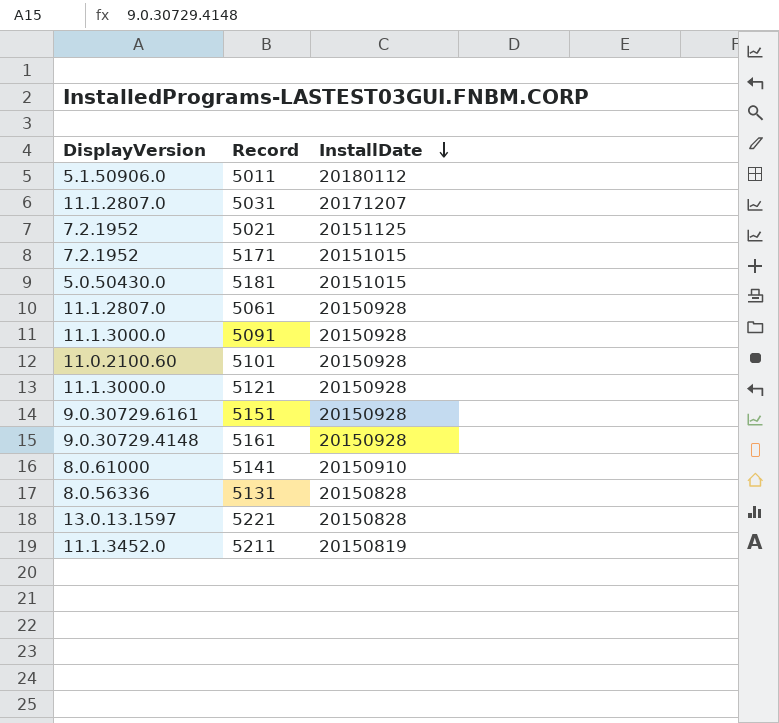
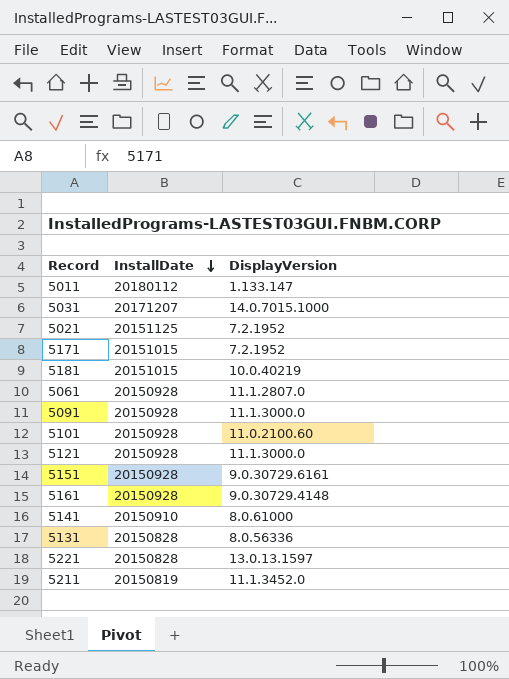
column DisplayVersion | position: 1 -> 3
5011 | DisplayVersion: 5.1.50906.0 -> 1.133.147
5031 | DisplayVersion: 11.1.2807.0 -> 14.0.7015.1000
5181 | DisplayVersion: 5.0.50430.0 -> 10.0.40219

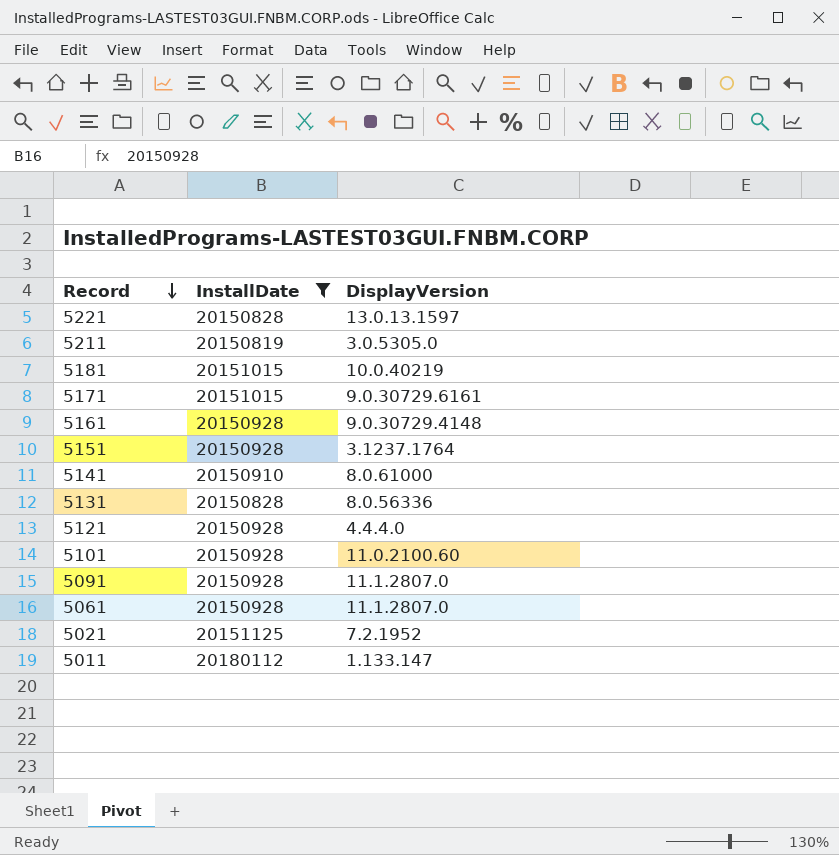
filter: none -> InstallDate != 20171207
row order: InstallDate descending -> Record descending
5211 | DisplayVersion: 11.1.3452.0 -> 3.0.5305.0
5171 | DisplayVersion: 7.2.1952 -> 9.0.30729.6161
5151 | DisplayVersion: 9.0.30729.6161 -> 3.1237.1764
5121 | DisplayVersion: 11.1.3000.0 -> 4.4.4.0
5091 | DisplayVersion: 11.1.3000.0 -> 11.1.2807.0

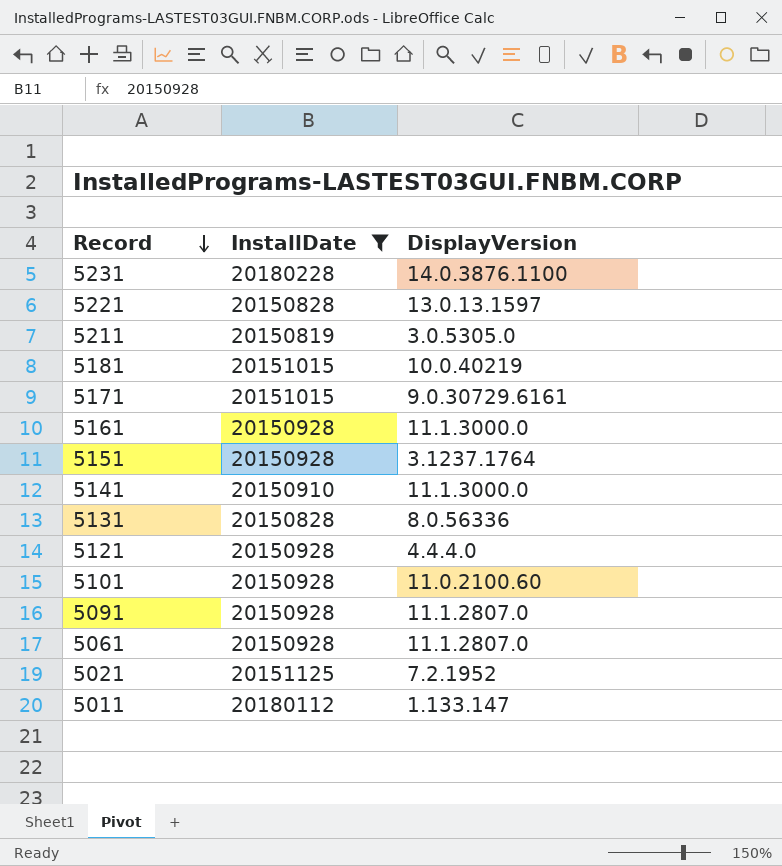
row 5231: none -> 20180228 | 14.0.3876.1100
5161 | DisplayVersion: 9.0.30729.4148 -> 11.1.3000.0
5141 | DisplayVersion: 8.0.61000 -> 11.1.3000.0

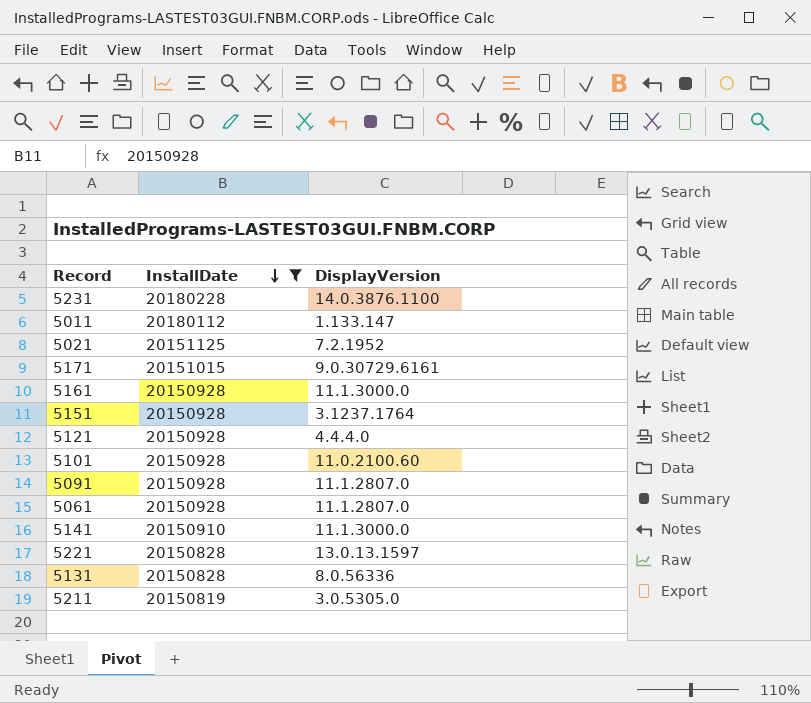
row order: Record descending -> InstallDate descending
row 5181: 20151015 | 10.0.40219 -> none

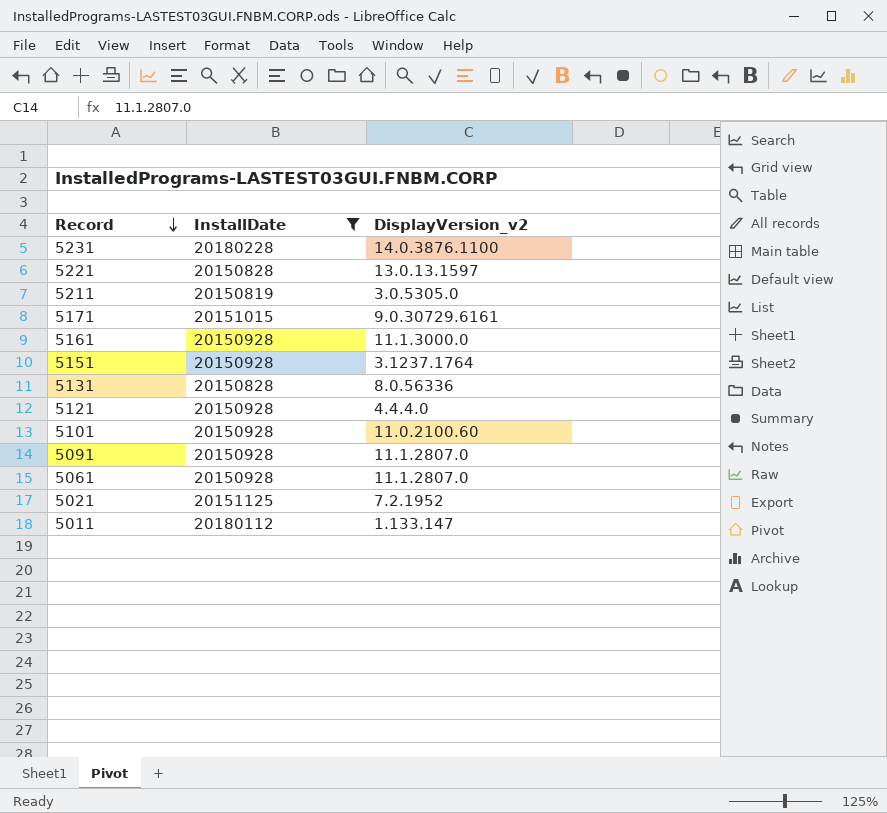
row order: InstallDate descending -> Record descending
column name: DisplayVersion -> DisplayVersion_v2
row 5141: 20150910 | 11.1.3000.0 -> none

